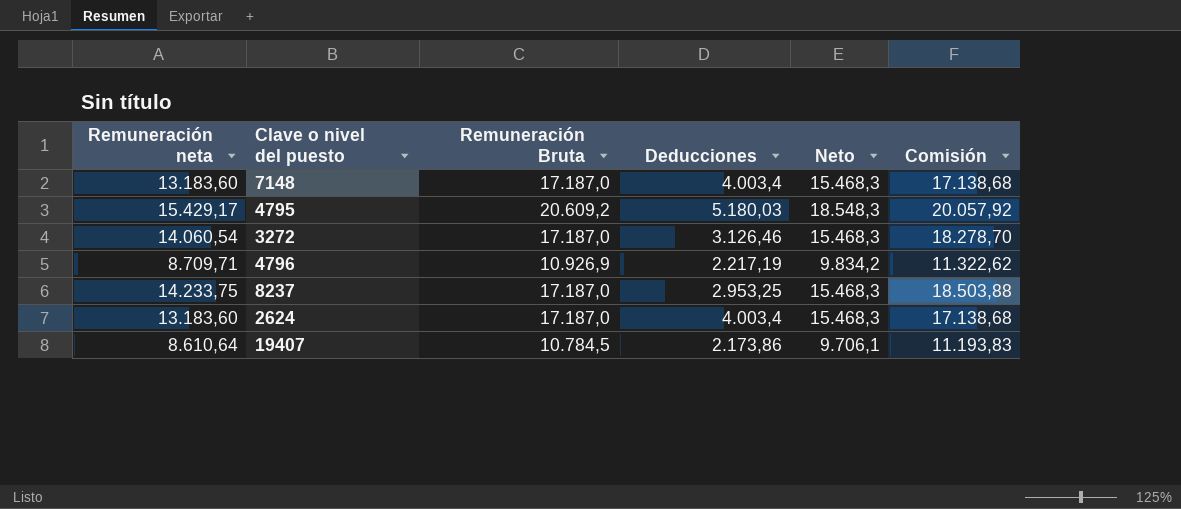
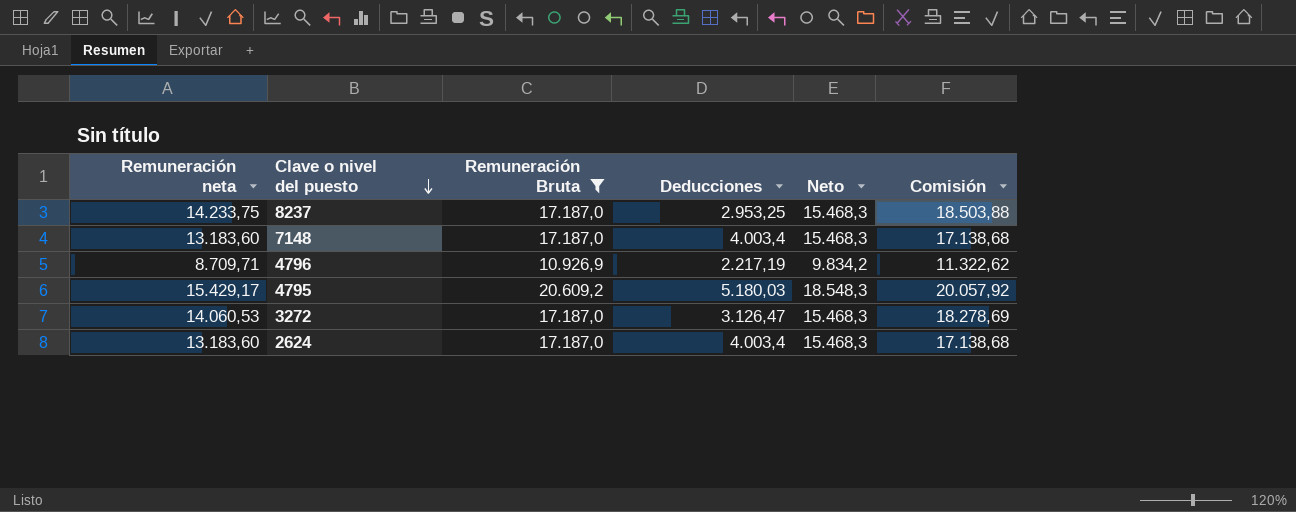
filter: none -> Remuneración Bruta != 10.784,5
row order: none -> Clave o nivel del puesto descending
3272 | Remuneración neta: 14.060,54 -> 14.060,53
3272 | Deducciones: 3.126,46 -> 3.126,47
3272 | Comisión: 18.278,70 -> 18.278,69

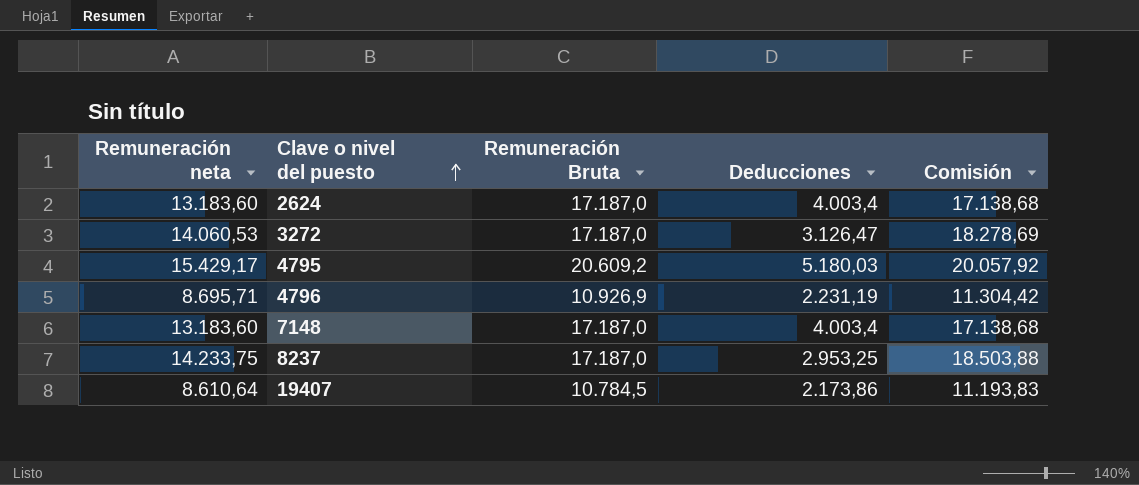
filter: Remuneración Bruta != 10.784,5 -> none
row order: Clave o nivel del puesto descending -> Clave o nivel del puesto ascending
column Neto | formula: [Remuneración Bruta] * 0,9 -> none
4796 | Remuneración neta: 8.709,71 -> 8.695,71
4796 | Deducciones: 2.217,19 -> 2.231,19
4796 | Comisión: 11.322,62 -> 11.304,42

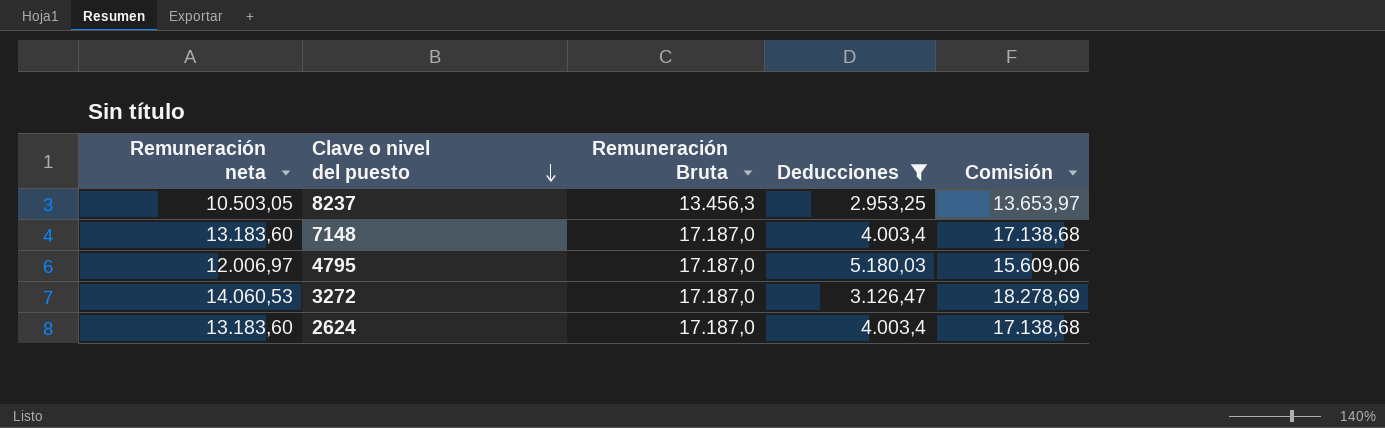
filter: none -> Deducciones >= 2.953,25
row order: Clave o nivel del puesto ascending -> Clave o nivel del puesto descending
8237 | Remuneración neta: 14.233,75 -> 10.503,05
8237 | Remuneración Bruta: 17.187,0 -> 13.456,3
8237 | Comisión: 18.503,88 -> 13.653,97
4795 | Remuneración neta: 15.429,17 -> 12.006,97
4795 | Remuneración Bruta: 20.609,2 -> 17.187,0
4795 | Comisión: 20.057,92 -> 15.609,06

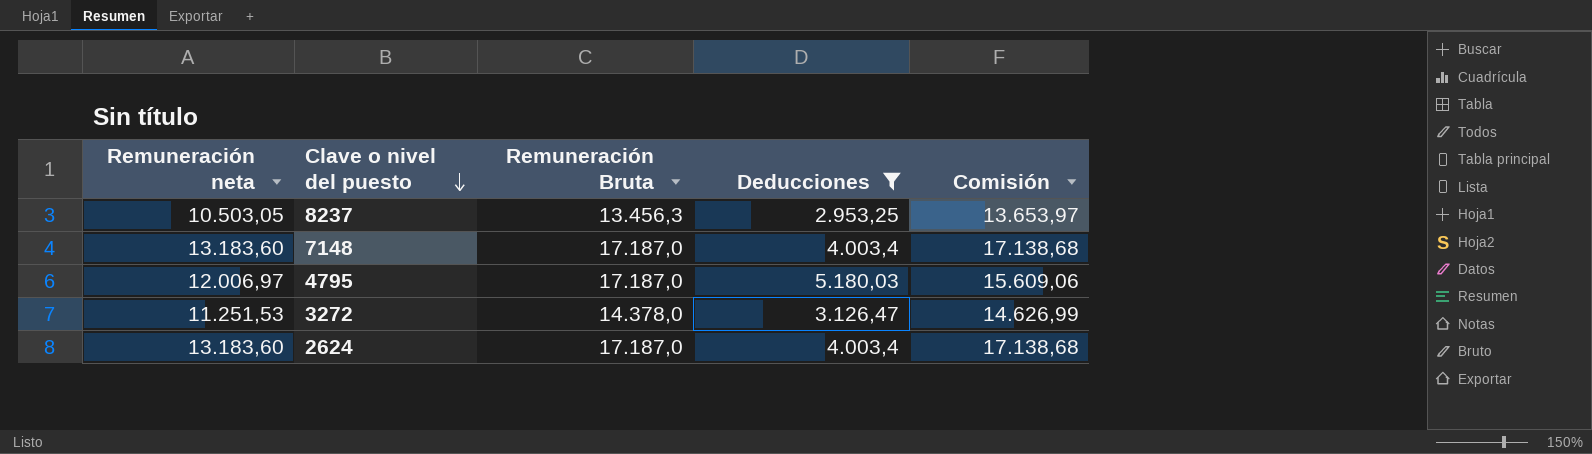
3272 | Remuneración neta: 14.060,53 -> 11.251,53
3272 | Remuneración Bruta: 17.187,0 -> 14.378,0
3272 | Comisión: 18.278,69 -> 14.626,99

